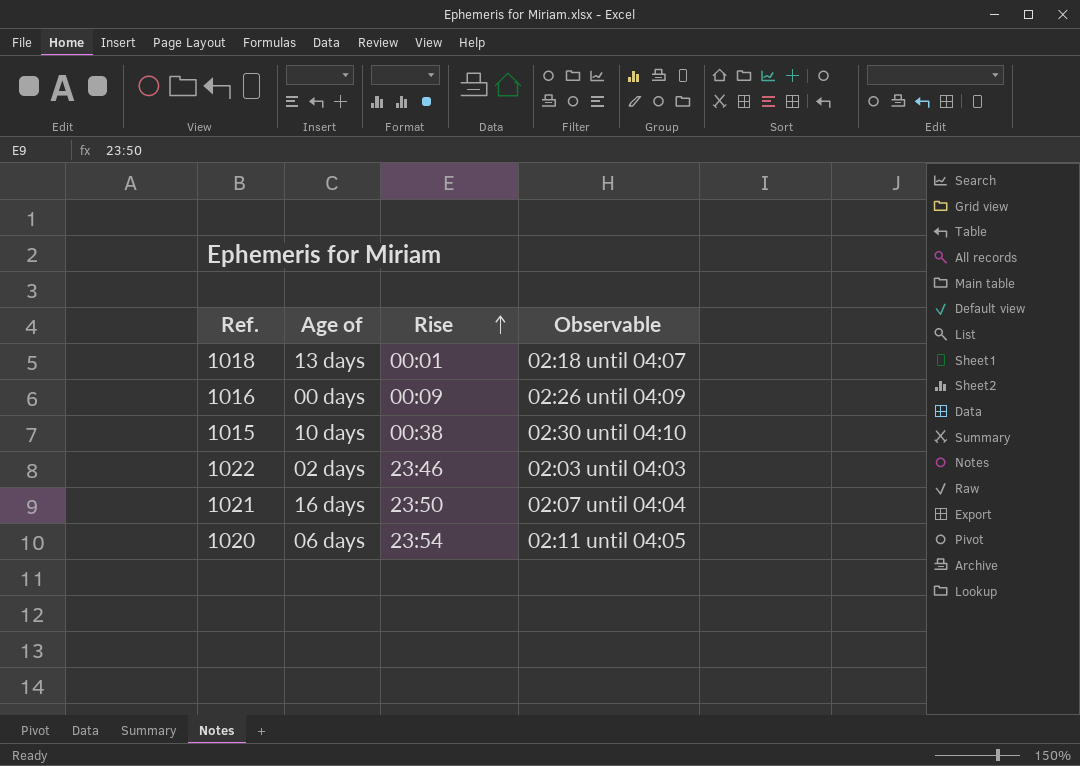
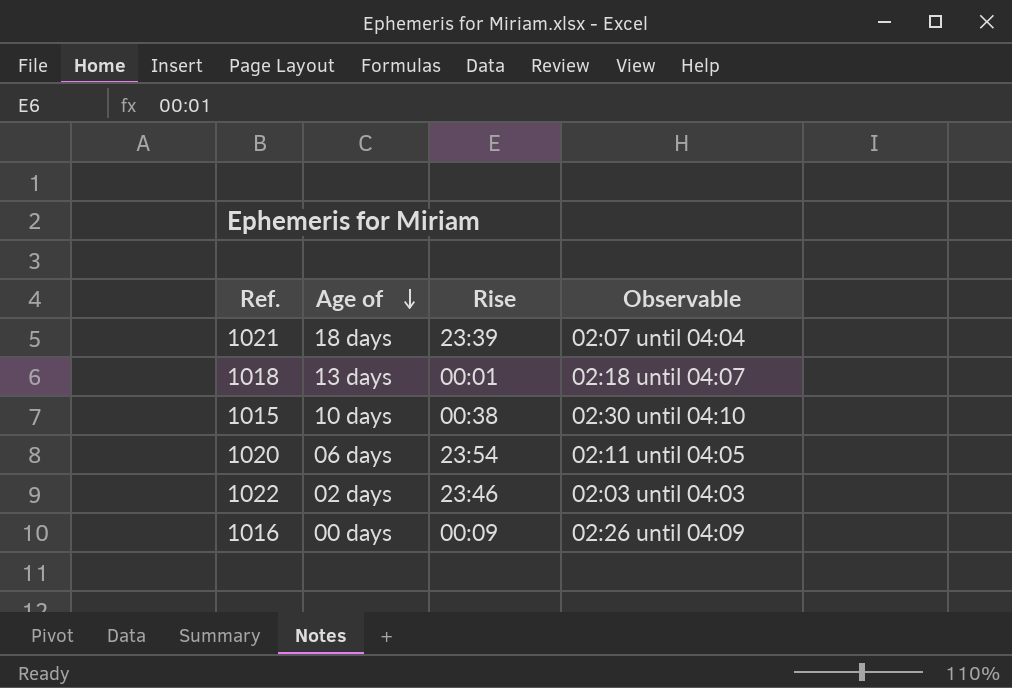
row order: Rise ascending -> Age of descending
1021 | Age of: 16 days -> 18 days
1021 | Rise: 23:50 -> 23:39

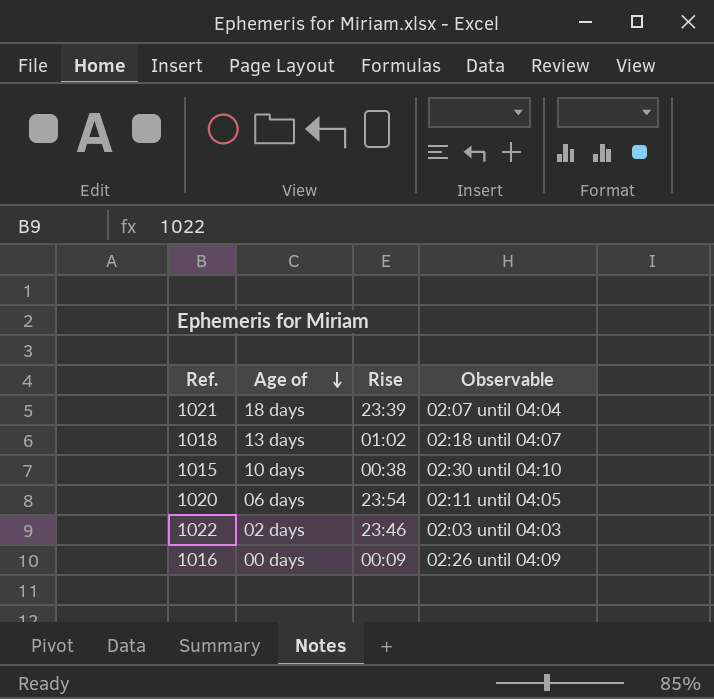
1018 | Rise: 00:01 -> 01:02

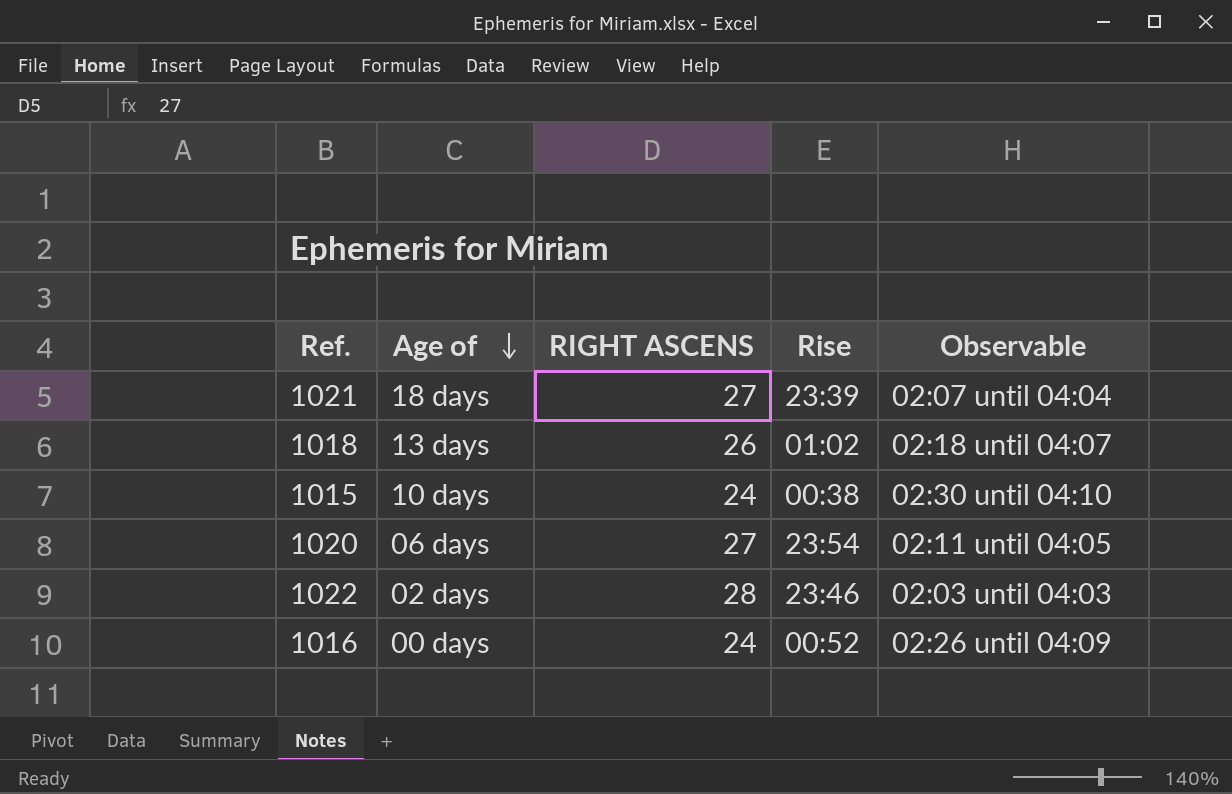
column RIGHT ASCENS | position: none -> 3
1016 | Rise: 00:09 -> 00:52

